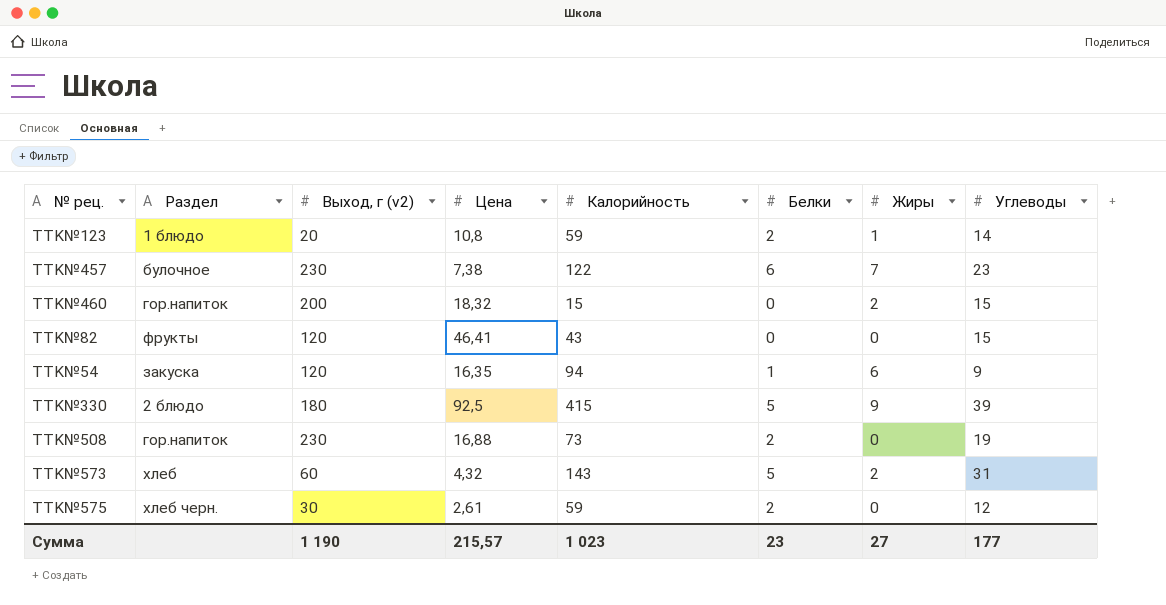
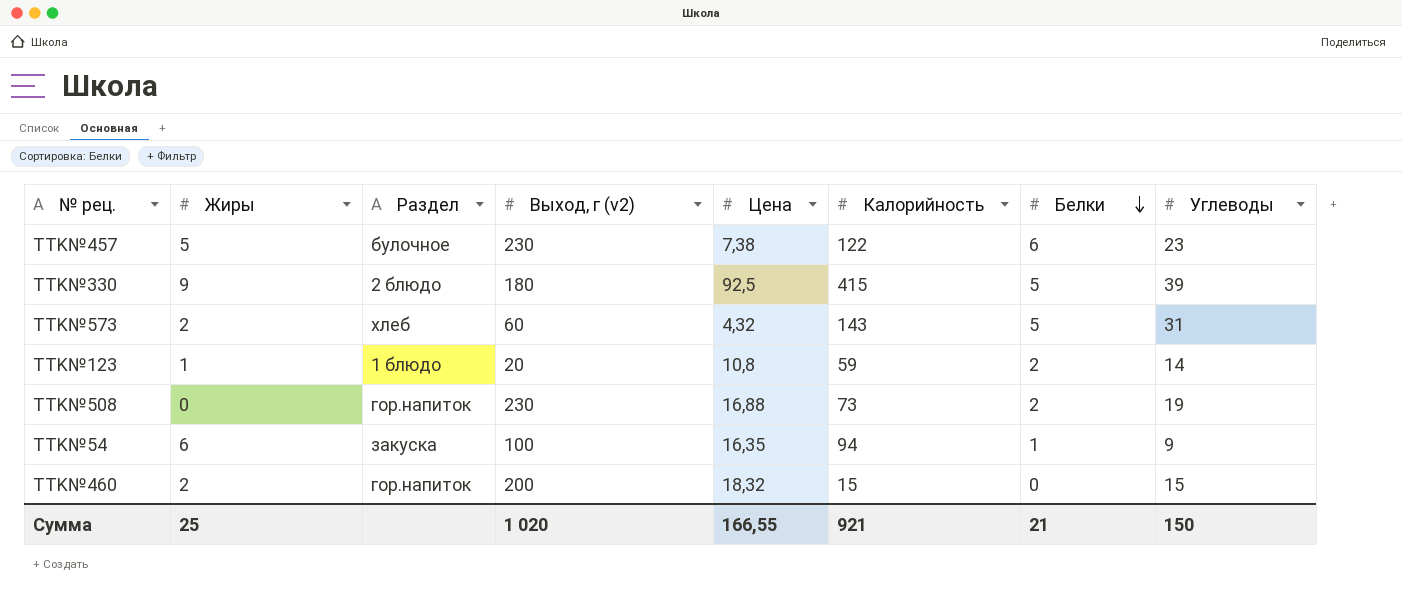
row order: none -> Белки descending
column Жиры | position: 7 -> 2
row TTK№82: фрукты | 120 | 46,41 | 43 | 0 | 0 | 15 -> none
row TTK№575: хлеб черн. | 30 | 2,61 | 59 | 2 | 0 | 12 -> none
TTK№457 | Жиры: 7 -> 5
TTK№54 | Выход, г (v2): 120 -> 100
Сумма | Жиры: 27 -> 25
Сумма | Выход, г (v2): 1 190 -> 1 020
Сумма | Цена: 215,57 -> 166,55
Сумма | Калорийность: 1 023 -> 921
Сумма | Белки: 23 -> 21
Сумма | Углеводы: 177 -> 150

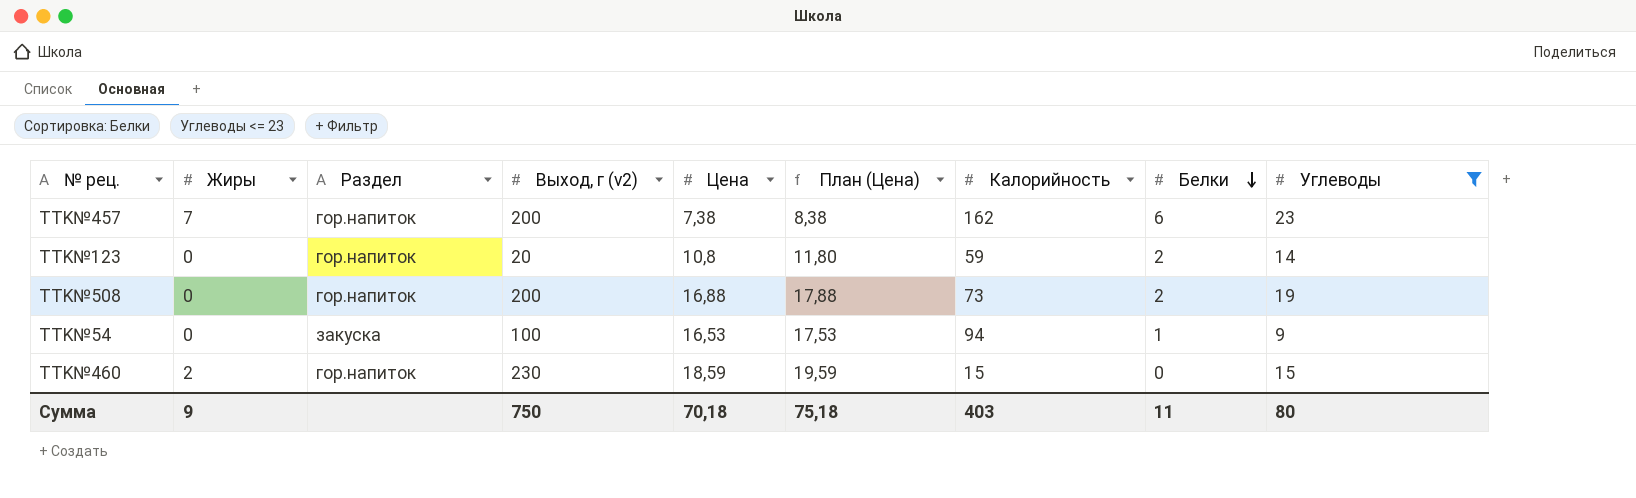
filter: none -> Углеводы <= 23
column План (Цена) | formula: none -> [Цена] + 1
TTK№457 | Жиры: 5 -> 7
TTK№457 | Раздел: булочное -> гор.напиток
TTK№457 | Выход, г (v2): 230 -> 200
TTK№457 | Калорийность: 122 -> 162
TTK№123 | Жиры: 1 -> 0
TTK№123 | Раздел: 1 блюдо -> гор.напиток
TTK№508 | Выход, г (v2): 230 -> 200
TTK№54 | Жиры: 6 -> 0
TTK№54 | Цена: 16,35 -> 16,53
TTK№460 | Выход, г (v2): 200 -> 230
TTK№460 | Цена: 18,32 -> 18,59
Сумма | Жиры: 25 -> 9
Сумма | Выход, г (v2): 1 020 -> 750
Сумма | Цена: 166,55 -> 70,18
Сумма | Калорийность: 921 -> 403
Сумма | Белки: 21 -> 11
Сумма | Углеводы: 150 -> 80

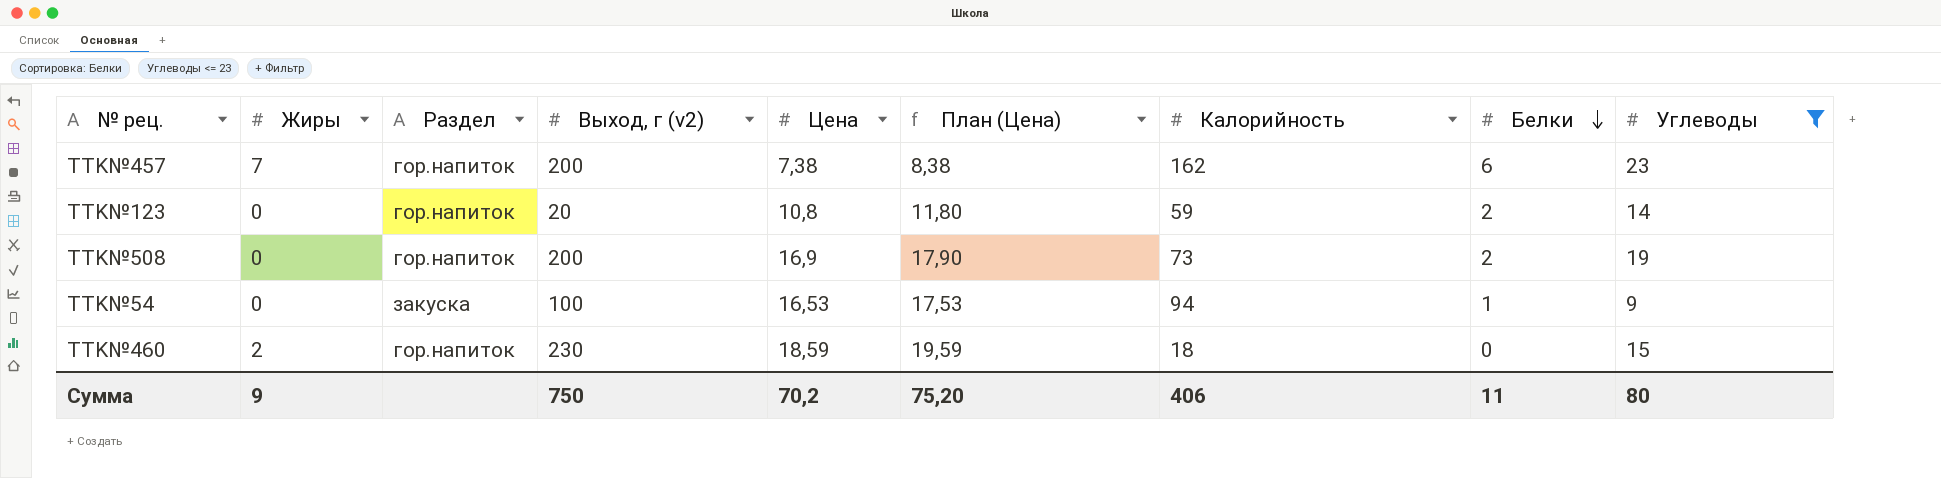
TTK№508 | Цена: 16,88 -> 16,9
TTK№508 | План (Цена): 17,88 -> 17,90
TTK№460 | Калорийность: 15 -> 18
Сумма | Цена: 70,18 -> 70,2
Сумма | План (Цена): 75,18 -> 75,20
Сумма | Калорийность: 403 -> 406

